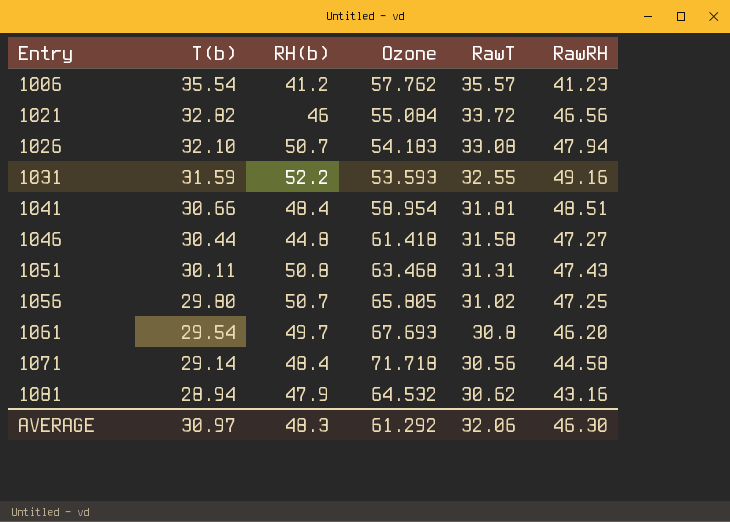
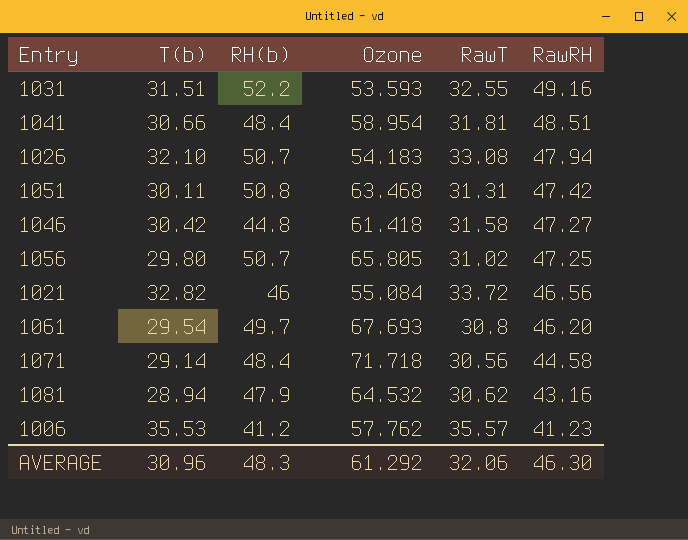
row order: Entry ascending -> RawRH descending
1031 | T(b): 31.59 -> 31.51
1051 | RawRH: 47.43 -> 47.42
1046 | T(b): 30.44 -> 30.42
1006 | T(b): 35.54 -> 35.53
AVERAGE | T(b): 30.97 -> 30.96

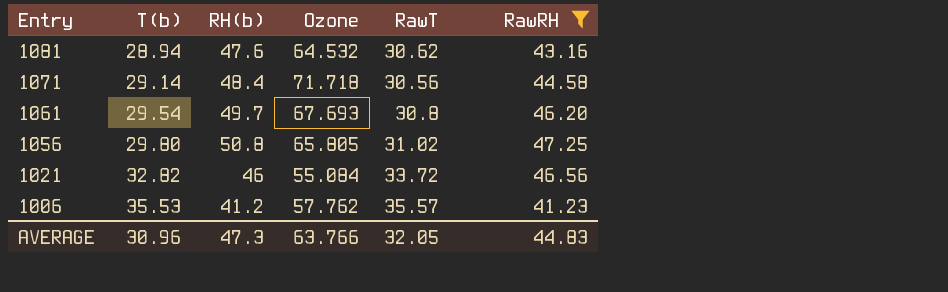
filter: none -> RawRH <= 47.25
row order: RawRH descending -> Entry descending
1081 | RH(b): 47.9 -> 47.6
1056 | RH(b): 50.7 -> 50.8
AVERAGE | RH(b): 48.3 -> 47.3
AVERAGE | Ozone: 61.292 -> 63.766
AVERAGE | RawT: 32.06 -> 32.05
AVERAGE | RawRH: 46.30 -> 44.83

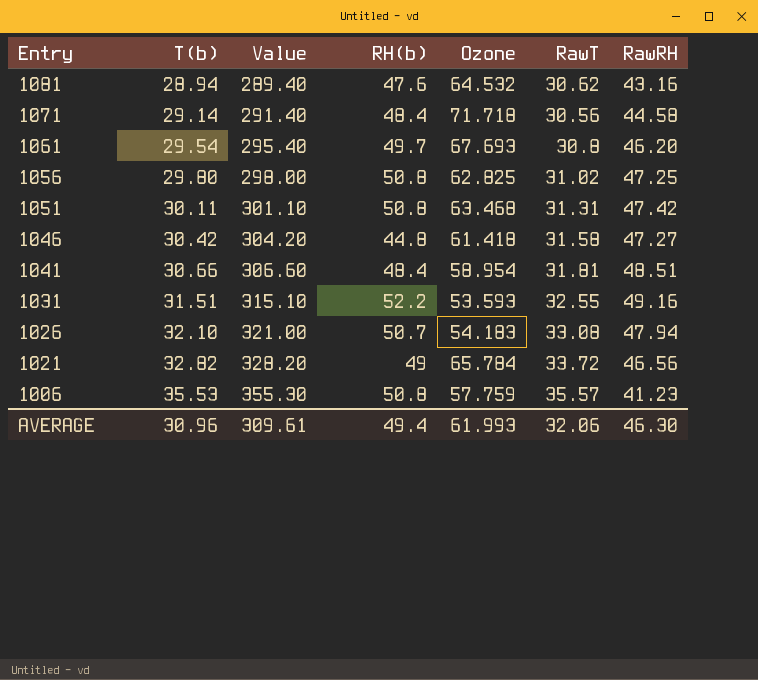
filter: RawRH <= 47.25 -> none
column Value | formula: none -> [T(b)] * 10
1056 | Ozone: 65.805 -> 62.825
1021 | RH(b): 46 -> 49
1021 | Ozone: 55.084 -> 65.784
1006 | RH(b): 41.2 -> 50.8
1006 | Ozone: 57.762 -> 57.759
AVERAGE | RH(b): 47.3 -> 49.4
AVERAGE | Ozone: 63.766 -> 61.993
AVERAGE | RawT: 32.05 -> 32.06
AVERAGE | RawRH: 44.83 -> 46.30

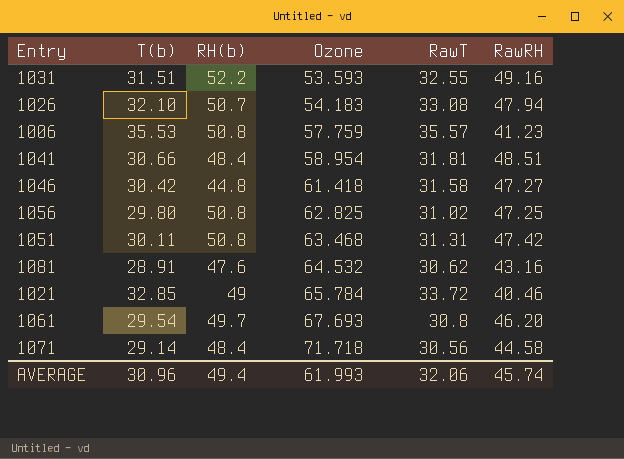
row order: Entry descending -> Ozone ascending
column Value | formula: [T(b)] * 10 -> none
1081 | T(b): 28.94 -> 28.91
1021 | T(b): 32.82 -> 32.85
1021 | RawRH: 46.56 -> 40.46
AVERAGE | RawRH: 46.30 -> 45.74

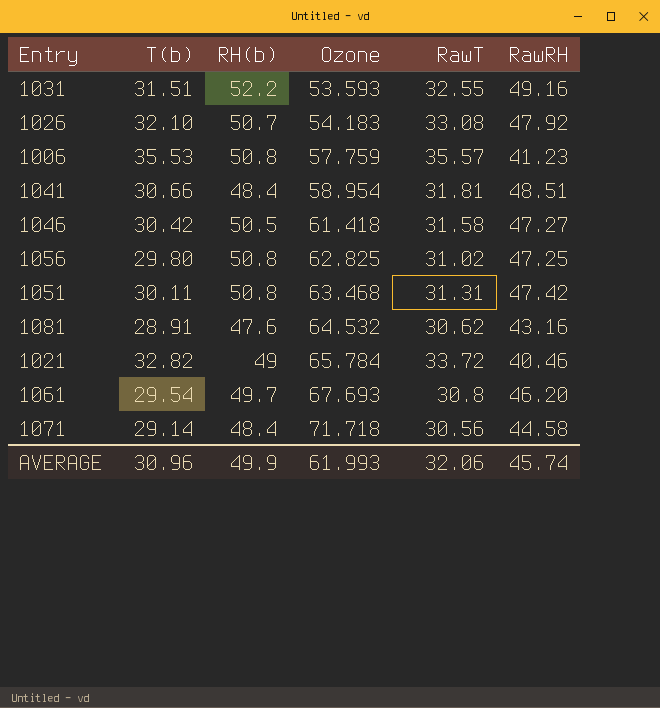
1026 | RawRH: 47.94 -> 47.92
1046 | RH(b): 44.8 -> 50.5
1021 | T(b): 32.85 -> 32.82
AVERAGE | RH(b): 49.4 -> 49.9

